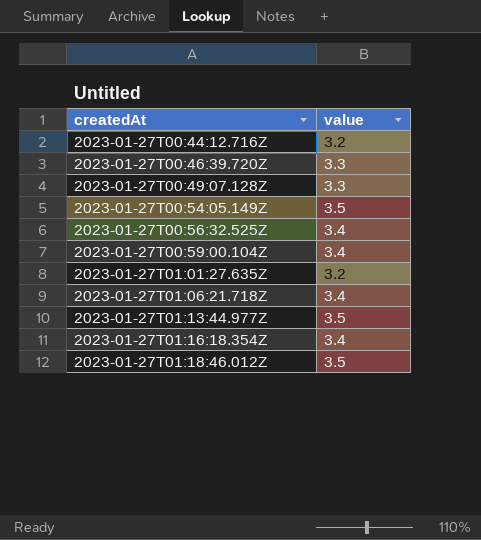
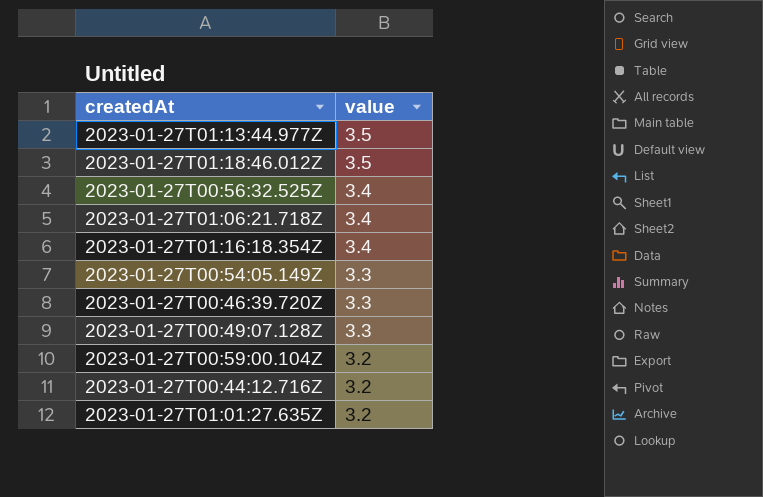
row order: createdAt ascending -> value descending
2023-01-27T00:54:05.149Z | value: 3.5 -> 3.3
2023-01-27T00:59:00.104Z | value: 3.4 -> 3.2

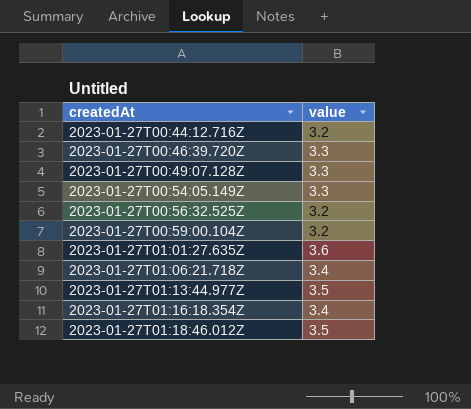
row order: value descending -> createdAt ascending
2023-01-27T00:56:32.525Z | value: 3.4 -> 3.2
2023-01-27T01:01:27.635Z | value: 3.2 -> 3.6

